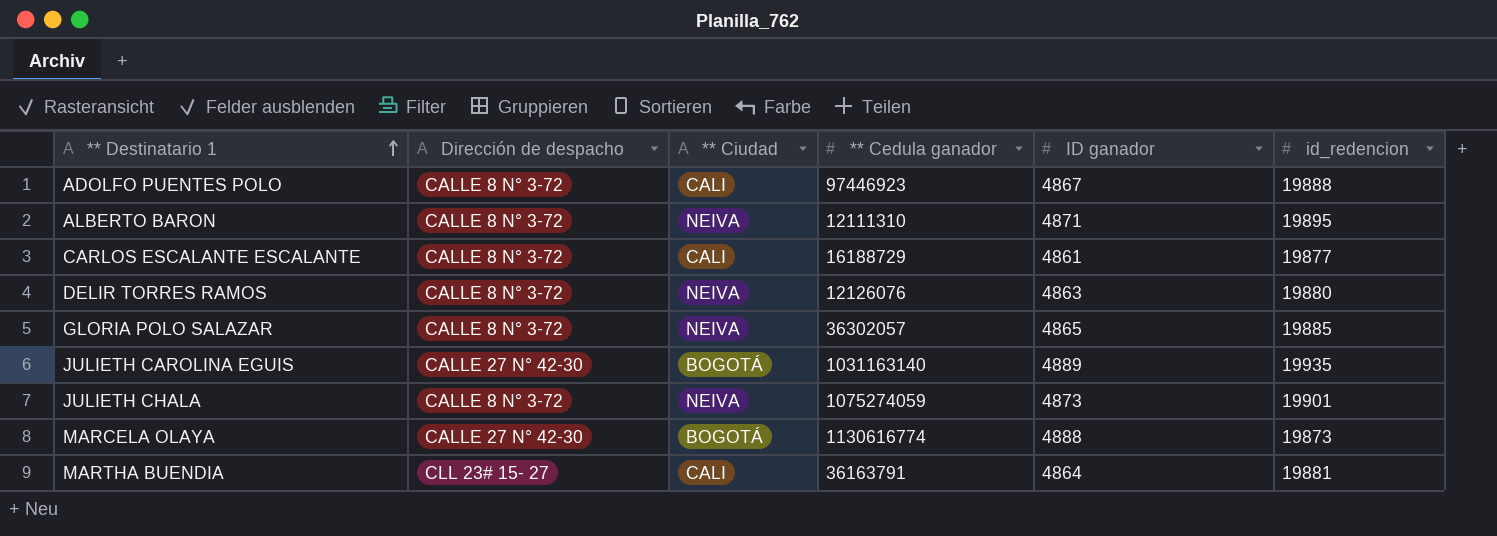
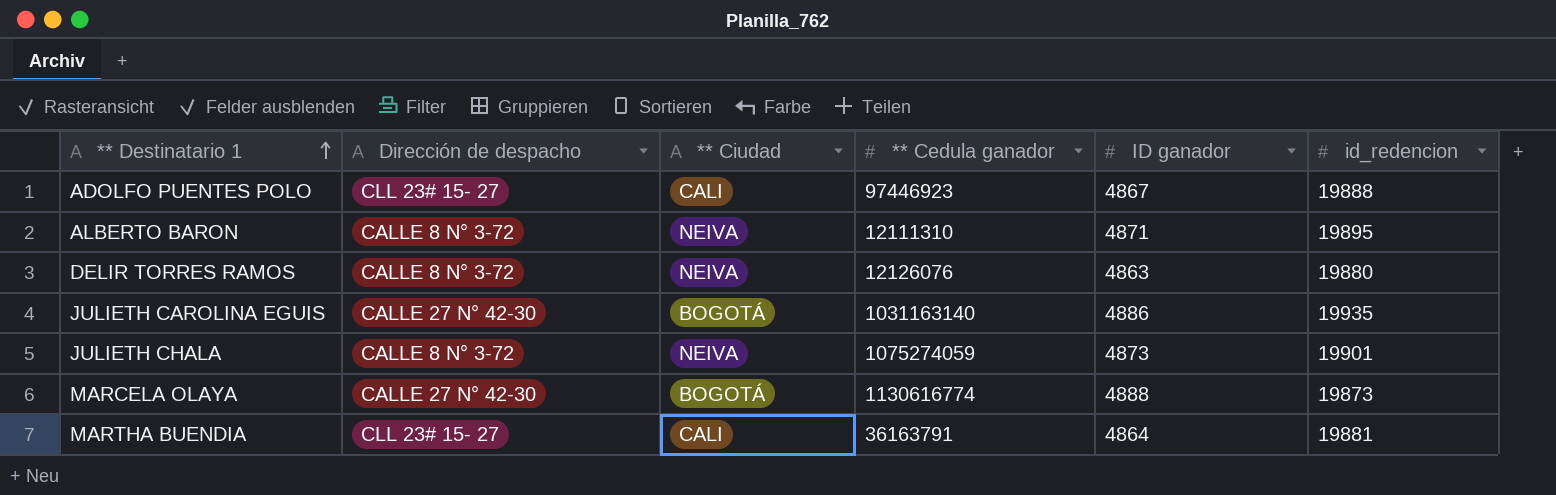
row CARLOS ESCALANTE ESCALANTE: CALLE 8 N° 3-72 | CALI | 16188729 | 4861 | 19877 -> none
row GLORIA POLO SALAZAR: CALLE 8 N° 3-72 | NEIVA | 36302057 | 4865 | 19885 -> none
ADOLFO PUENTES POLO | Dirección de despacho: CALLE 8 N° 3-72 -> CLL 23# 15- 27
JULIETH CAROLINA EGUIS | ID ganador: 4889 -> 4886

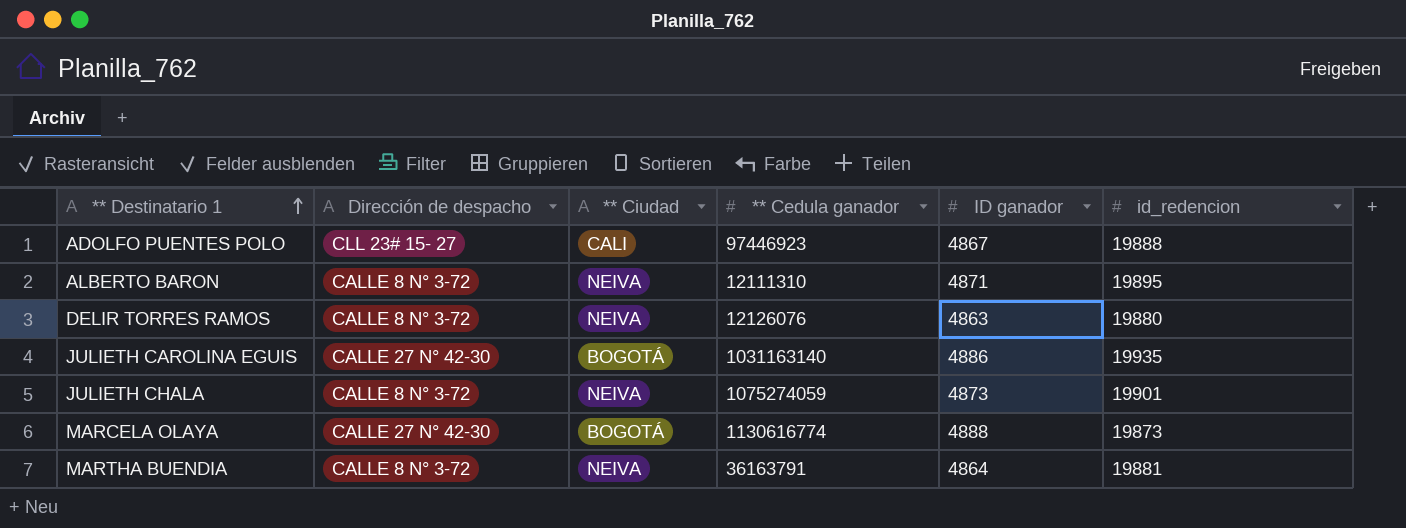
MARTHA BUENDIA | Dirección de despacho: CLL 23# 15- 27 -> CALLE 8 N° 3-72
MARTHA BUENDIA | ** Ciudad: CALI -> NEIVA

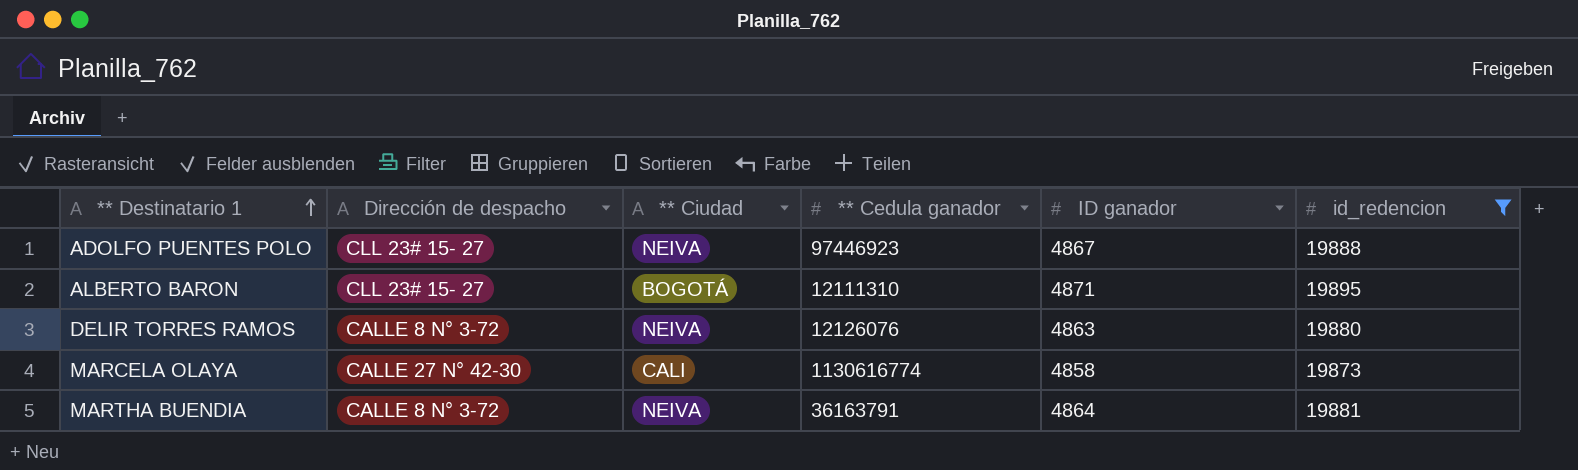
filter: none -> id_redencion <= 19895
ADOLFO PUENTES POLO | ** Ciudad: CALI -> NEIVA
ALBERTO BARON | Dirección de despacho: CALLE 8 N° 3-72 -> CLL 23# 15- 27
ALBERTO BARON | ** Ciudad: NEIVA -> BOGOTÁ
MARCELA OLAYA | ** Ciudad: BOGOTÁ -> CALI
MARCELA OLAYA | ID ganador: 4888 -> 4858

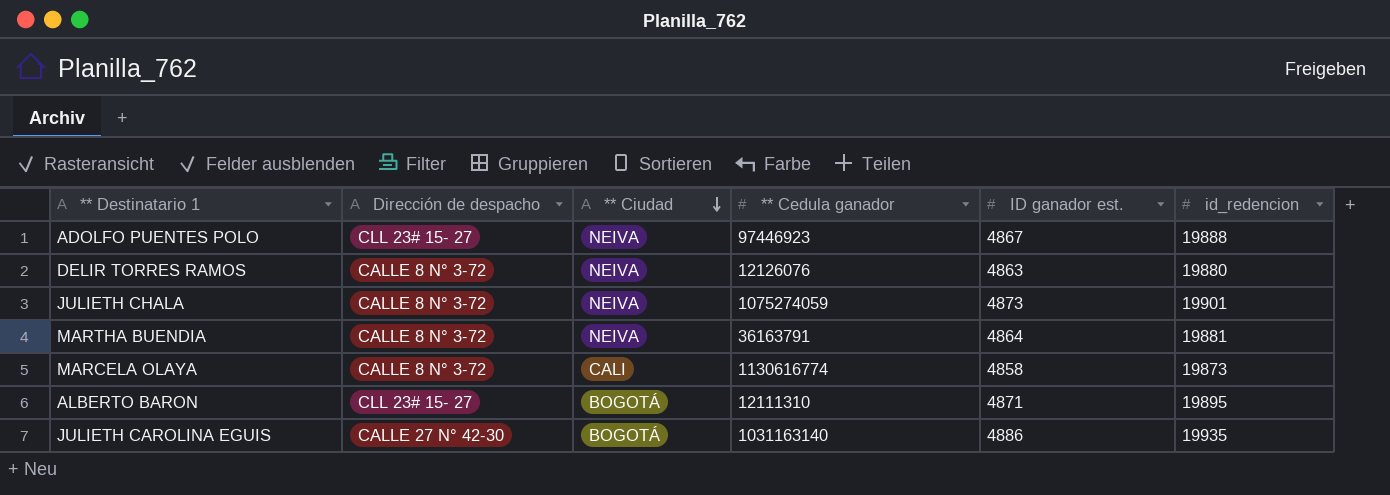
filter: id_redencion <= 19895 -> none
row order: ** Destinatario 1 ascending -> ** Ciudad descending
column name: ID ganador -> ID ganador est.
MARCELA OLAYA | Dirección de despacho: CALLE 27 N° 42-30 -> CALLE 8 N° 3-72

